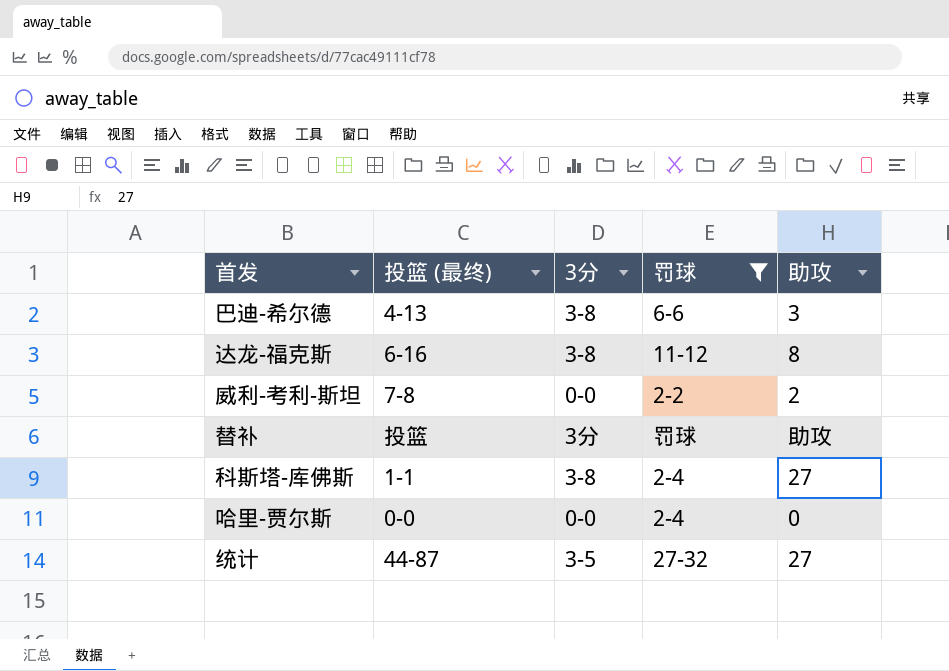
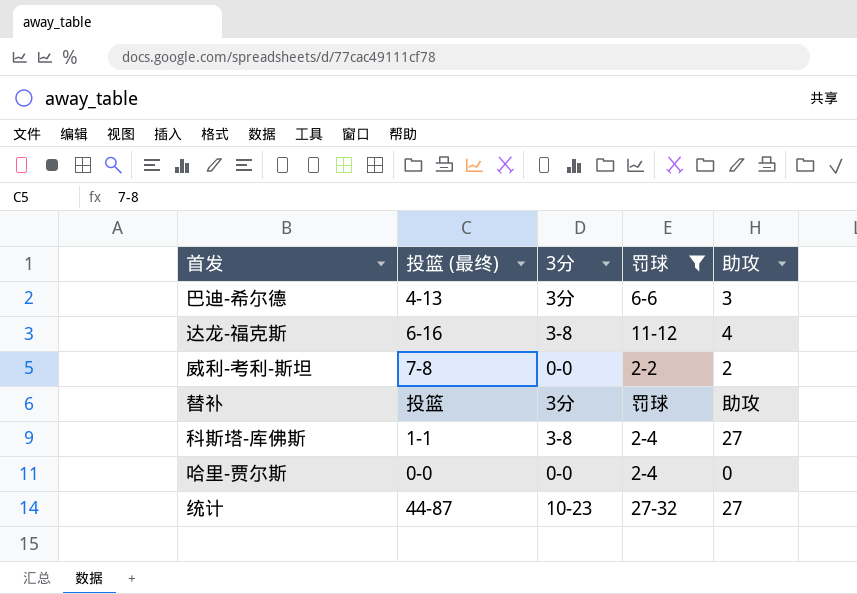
巴迪-希尔德 | 3分: 3-8 -> 3分
达龙-福克斯 | 助攻: 8 -> 4
统计 | 3分: 3-5 -> 10-23

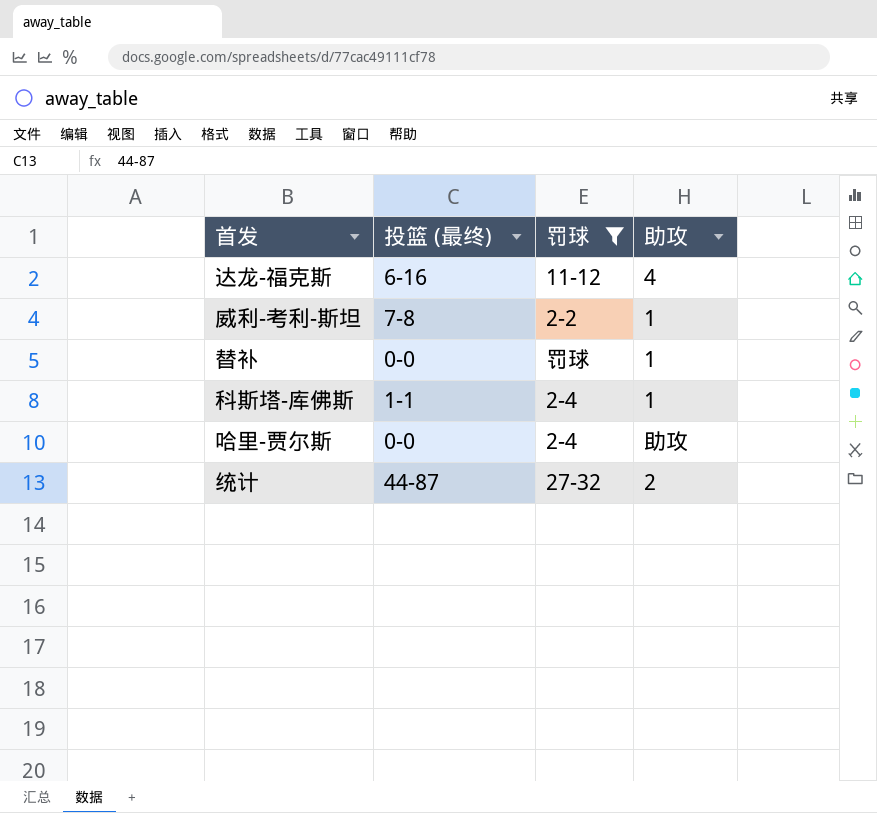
column 3分 | position: 3 -> none
row 巴迪-希尔德: 4-13 | 3分 | 6-6 | 3 -> none
威利-考利-斯坦 | 助攻: 2 -> 1
替补 | 投篮 (最终): 投篮 -> 0-0
替补 | 助攻: 助攻 -> 1
科斯塔-库佛斯 | 助攻: 27 -> 1
哈里-贾尔斯 | 助攻: 0 -> 助攻
统计 | 助攻: 27 -> 2

